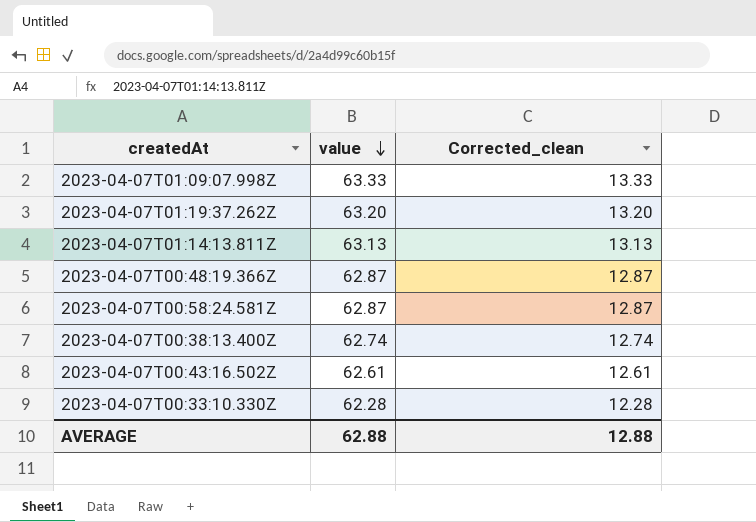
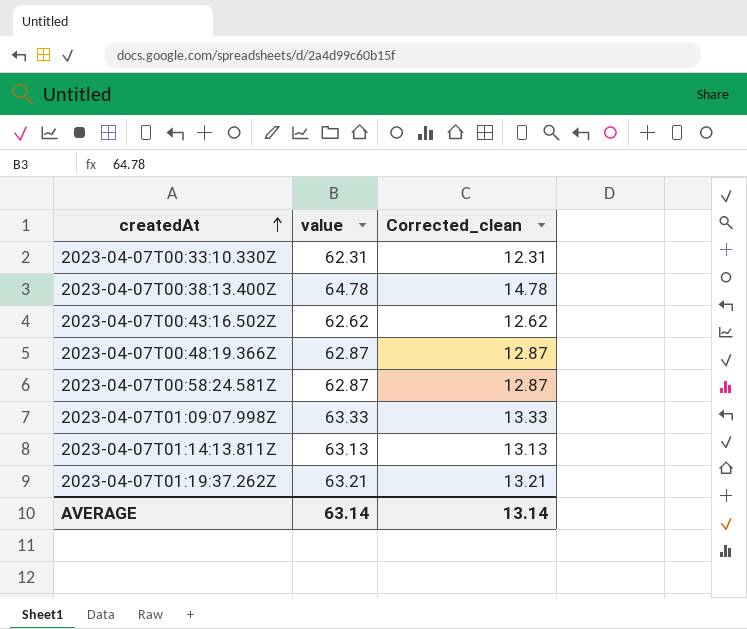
row order: value descending -> createdAt ascending
2023-04-07T00:33:10.330Z | value: 62.28 -> 62.31
2023-04-07T00:33:10.330Z | Corrected_clean: 12.28 -> 12.31
2023-04-07T00:38:13.400Z | value: 62.74 -> 64.78
2023-04-07T00:38:13.400Z | Corrected_clean: 12.74 -> 14.78
2023-04-07T00:43:16.502Z | value: 62.61 -> 62.62
2023-04-07T00:43:16.502Z | Corrected_clean: 12.61 -> 12.62
2023-04-07T01:19:37.262Z | value: 63.20 -> 63.21
2023-04-07T01:19:37.262Z | Corrected_clean: 13.20 -> 13.21
AVERAGE | value: 62.88 -> 63.14
AVERAGE | Corrected_clean: 12.88 -> 13.14

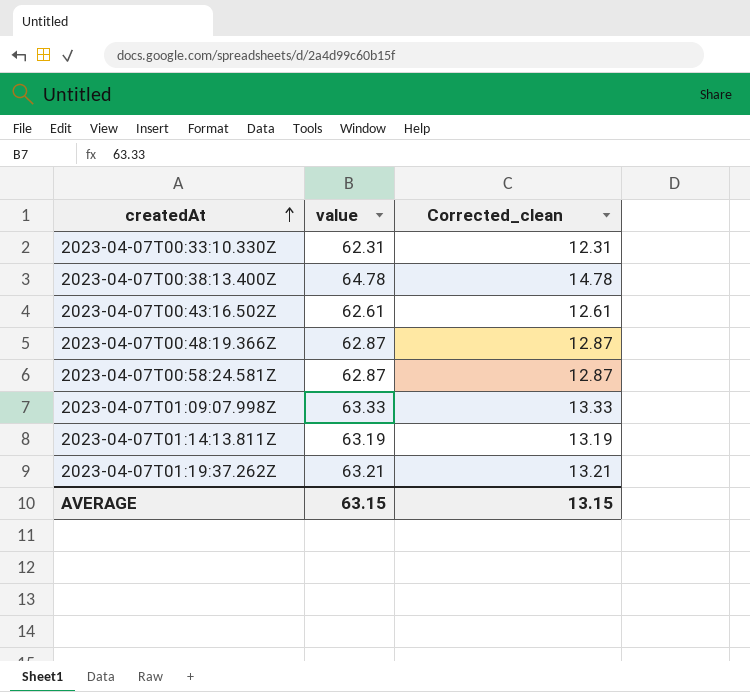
2023-04-07T00:43:16.502Z | value: 62.62 -> 62.61
2023-04-07T00:43:16.502Z | Corrected_clean: 12.62 -> 12.61
2023-04-07T01:14:13.811Z | value: 63.13 -> 63.19
2023-04-07T01:14:13.811Z | Corrected_clean: 13.13 -> 13.19
AVERAGE | value: 63.14 -> 63.15
AVERAGE | Corrected_clean: 13.14 -> 13.15

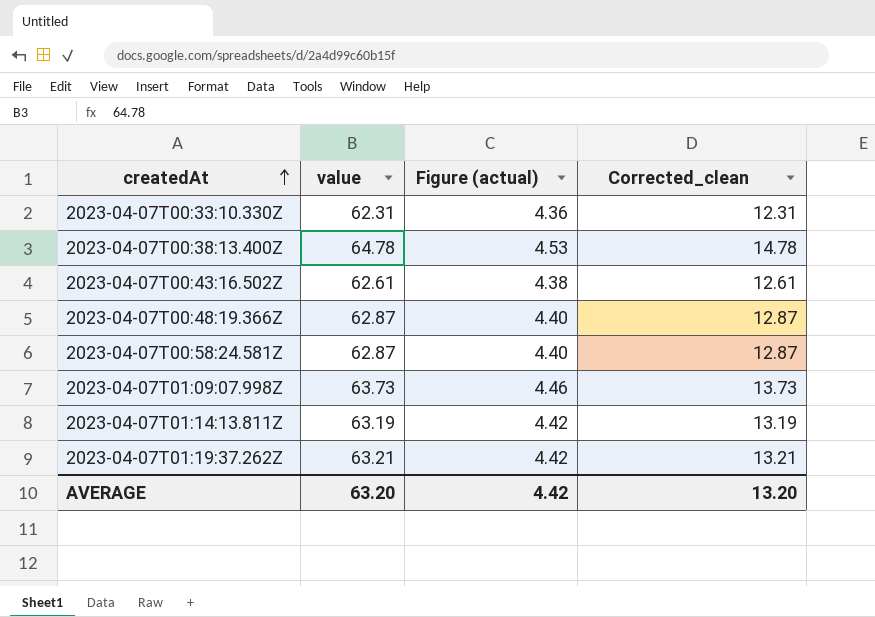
column Figure (actual) | formula: none -> [value] * 0.07
2023-04-07T01:09:07.998Z | value: 63.33 -> 63.73
2023-04-07T01:09:07.998Z | Corrected_clean: 13.33 -> 13.73
AVERAGE | value: 63.15 -> 63.20
AVERAGE | Corrected_clean: 13.15 -> 13.20

